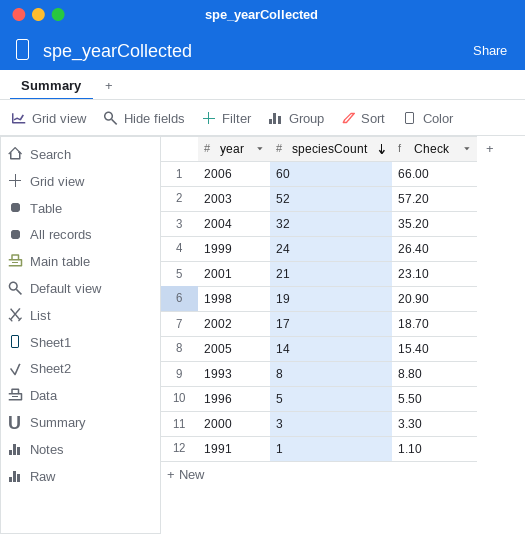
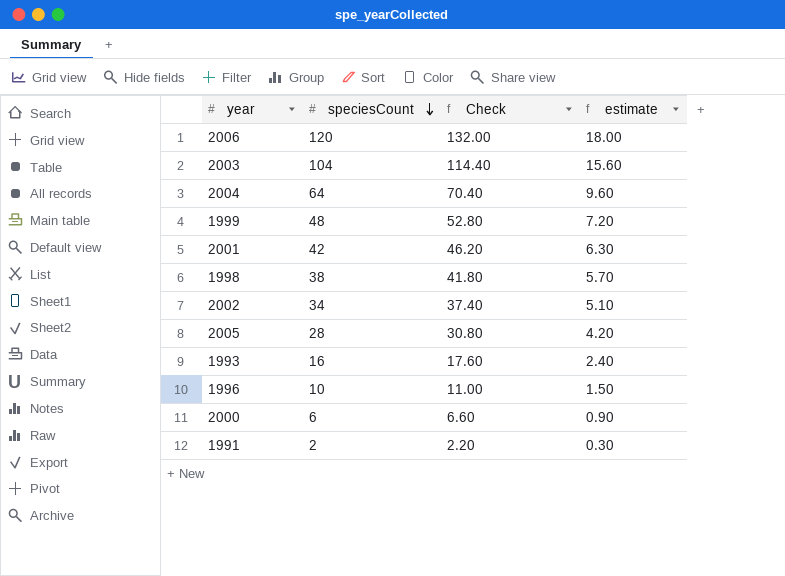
column estimate | formula: none -> [speciesCount] * 0.15
2006 | speciesCount: 60 -> 120
2006 | Check: 66.00 -> 132.00
2003 | speciesCount: 52 -> 104
2003 | Check: 57.20 -> 114.40
2004 | speciesCount: 32 -> 64
2004 | Check: 35.20 -> 70.40
1999 | speciesCount: 24 -> 48
1999 | Check: 26.40 -> 52.80
2001 | speciesCount: 21 -> 42
2001 | Check: 23.10 -> 46.20
1998 | speciesCount: 19 -> 38
1998 | Check: 20.90 -> 41.80
2002 | speciesCount: 17 -> 34
2002 | Check: 18.70 -> 37.40
2005 | speciesCount: 14 -> 28
2005 | Check: 15.40 -> 30.80
1993 | speciesCount: 8 -> 16
1993 | Check: 8.80 -> 17.60
1996 | speciesCount: 5 -> 10
1996 | Check: 5.50 -> 11.00
2000 | speciesCount: 3 -> 6
2000 | Check: 3.30 -> 6.60
1991 | speciesCount: 1 -> 2
1991 | Check: 1.10 -> 2.20

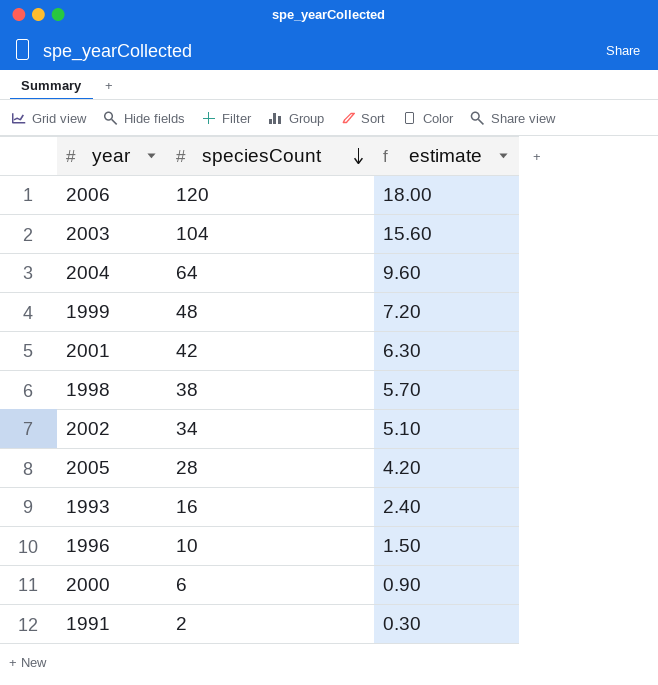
column Check | formula: [speciesCount] * 1.1 -> none

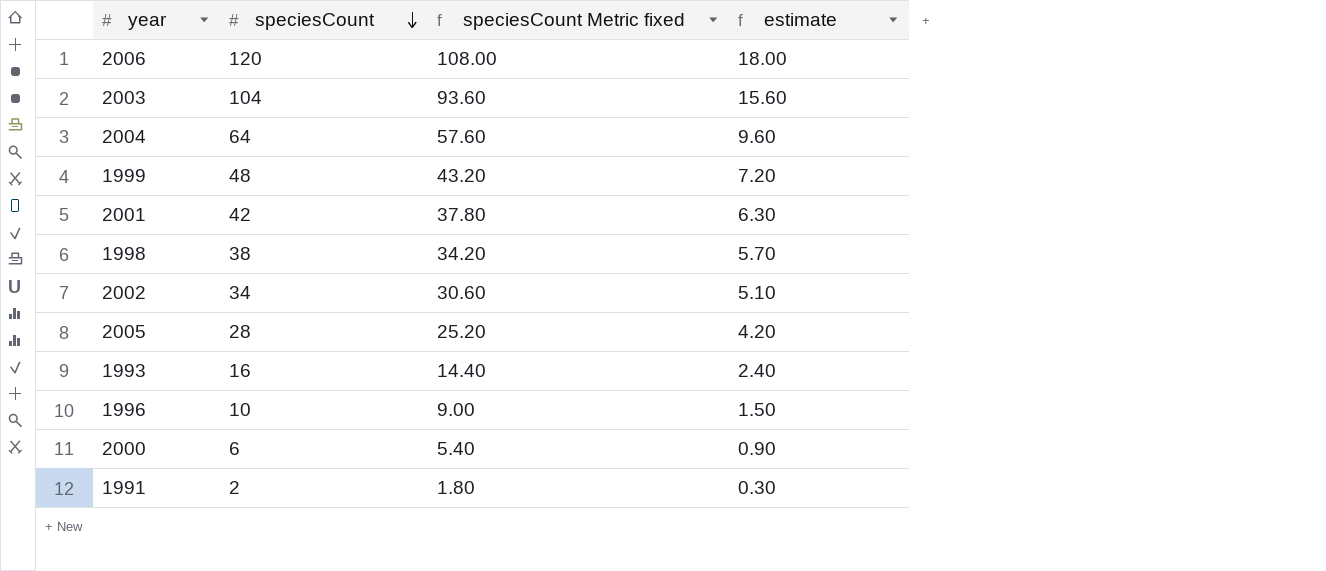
column speciesCount Metric fixed | formula: none -> [speciesCount] * 0.9

